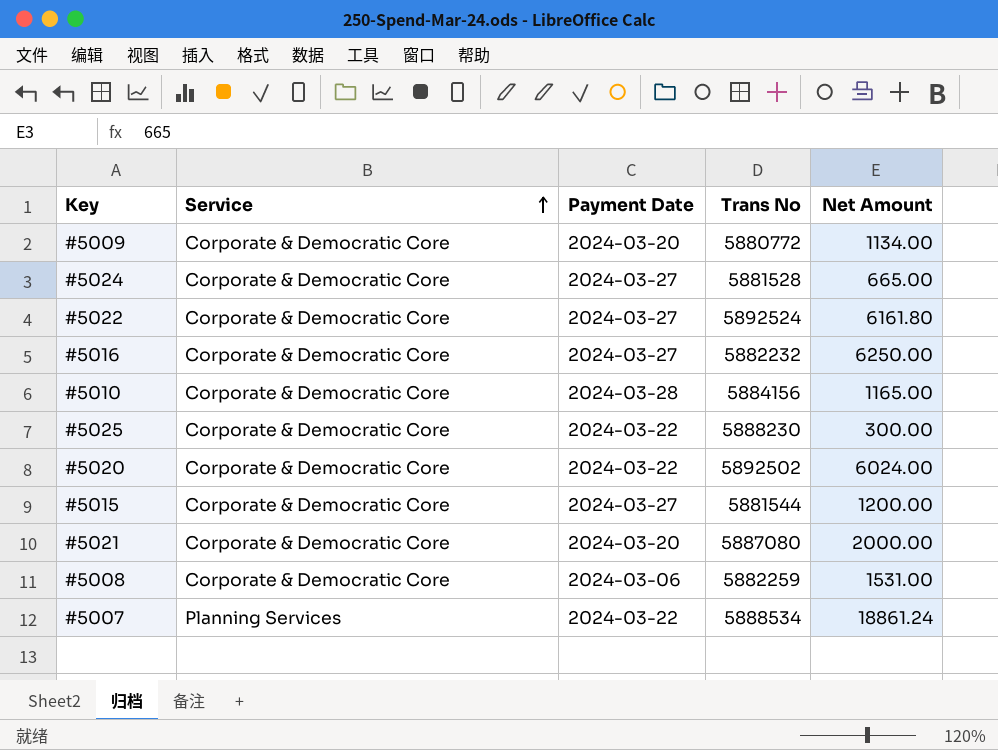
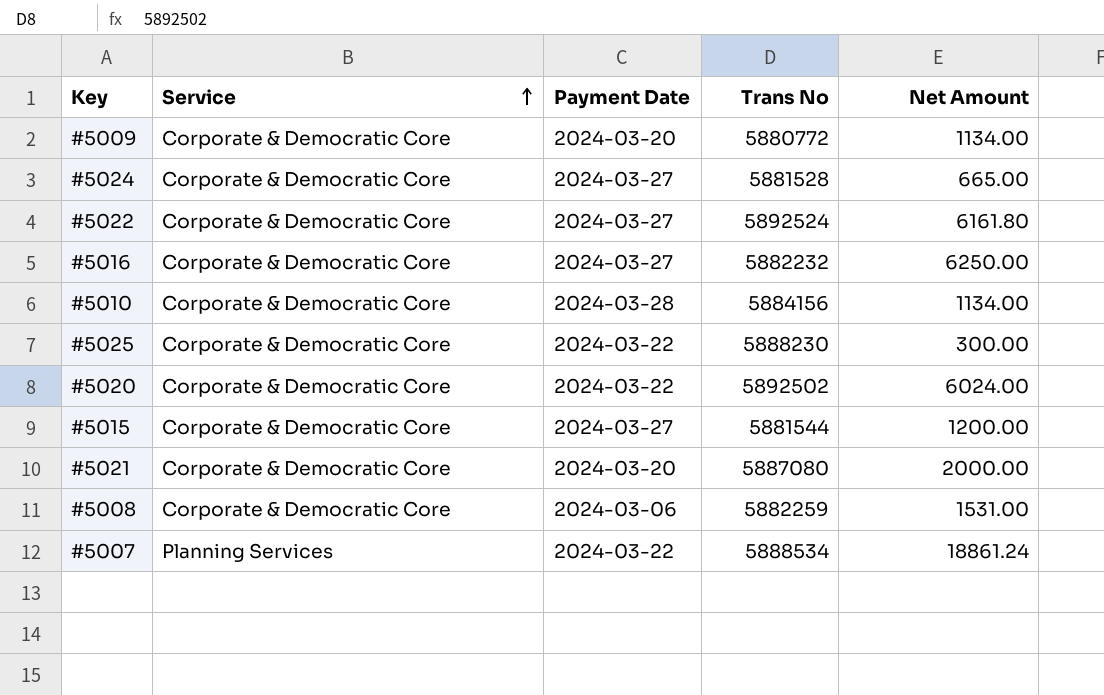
#5010 | Net Amount: 1165.00 -> 1134.00

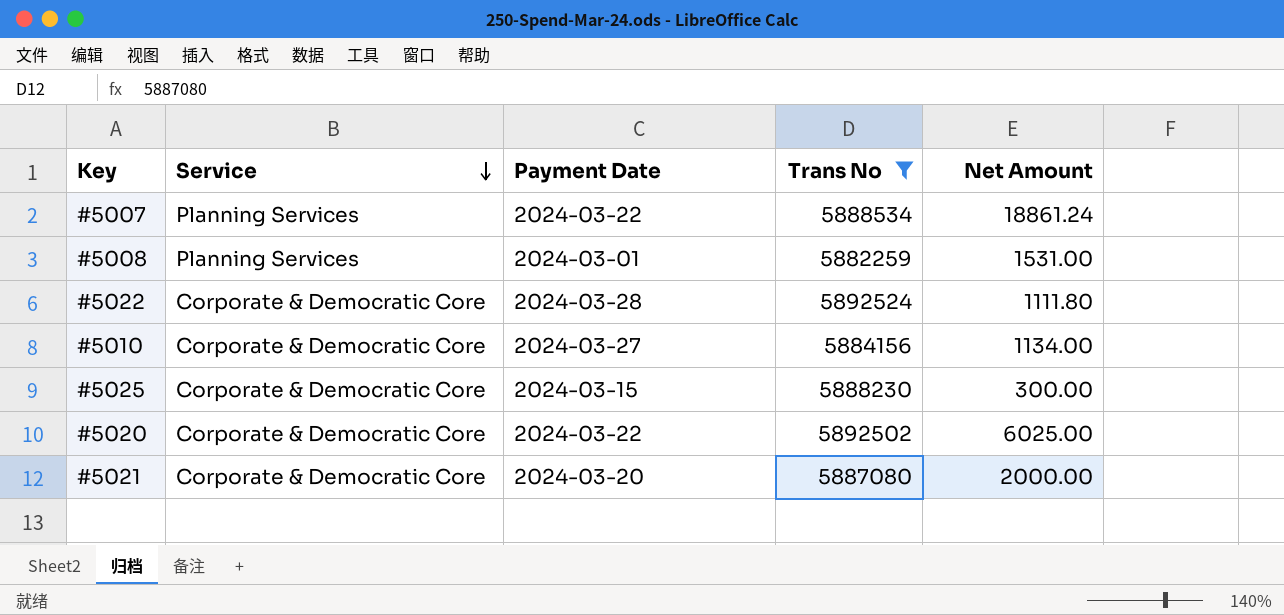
filter: none -> Trans No >= 5882259
row order: Service ascending -> Service descending
#5008 | Service: Corporate & Democratic Core -> Planning Services
#5008 | Payment Date: 2024-03-06 -> 2024-03-01
#5022 | Payment Date: 2024-03-27 -> 2024-03-28
#5022 | Net Amount: 6161.80 -> 1111.80
#5010 | Payment Date: 2024-03-28 -> 2024-03-27
#5025 | Payment Date: 2024-03-22 -> 2024-03-15
#5020 | Net Amount: 6024.00 -> 6025.00

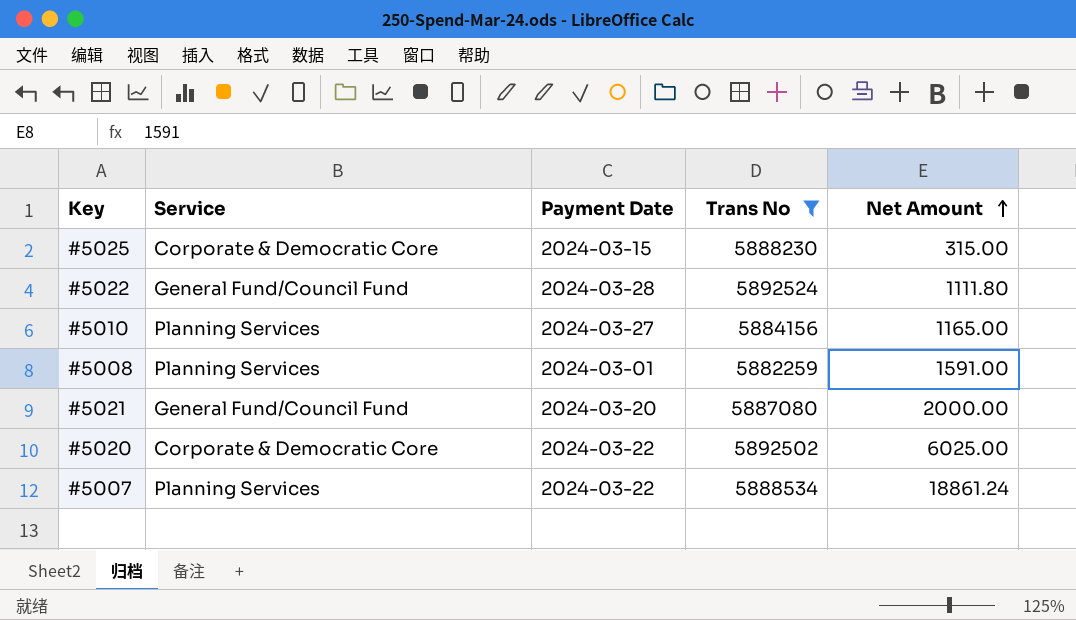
row order: Service descending -> Net Amount ascending
#5025 | Net Amount: 300.00 -> 315.00
#5022 | Service: Corporate & Democratic Core -> General Fund/Council Fund
#5010 | Service: Corporate & Democratic Core -> Planning Services
#5010 | Net Amount: 1134.00 -> 1165.00
#5008 | Net Amount: 1531.00 -> 1591.00
#5021 | Service: Corporate & Democratic Core -> General Fund/Council Fund

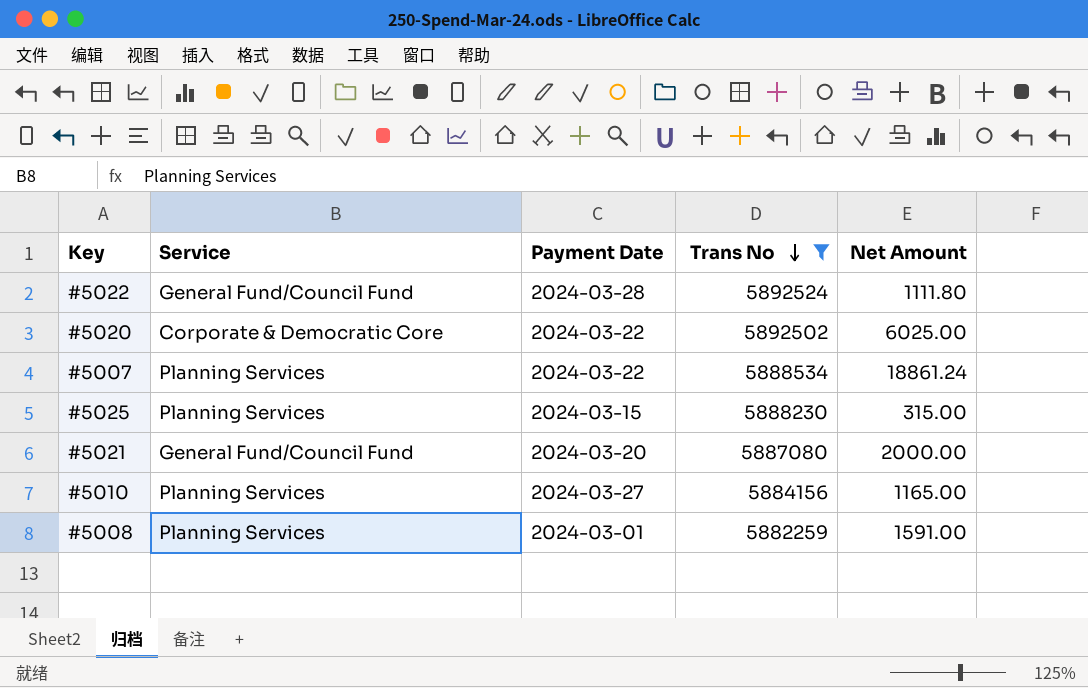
row order: Net Amount ascending -> Trans No descending
#5025 | Service: Corporate & Democratic Core -> Planning Services

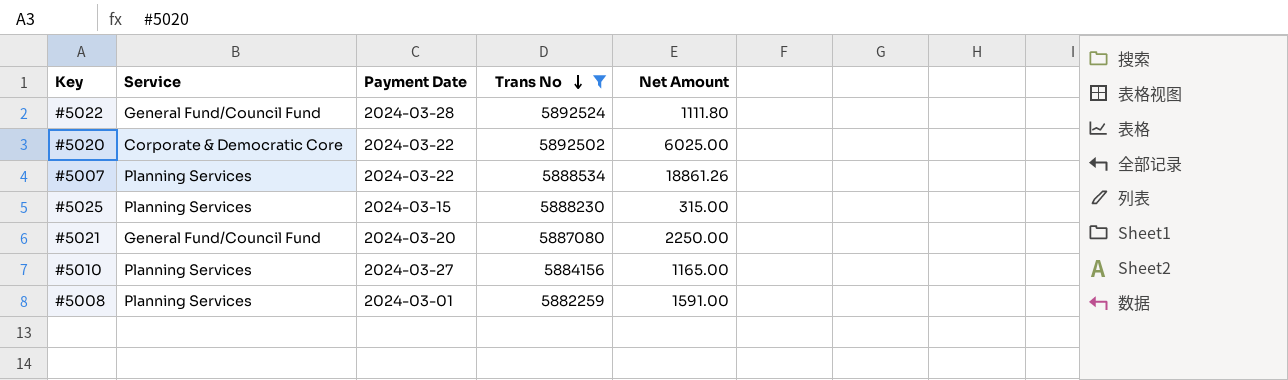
#5007 | Net Amount: 18861.24 -> 18861.26
#5021 | Net Amount: 2000.00 -> 2250.00

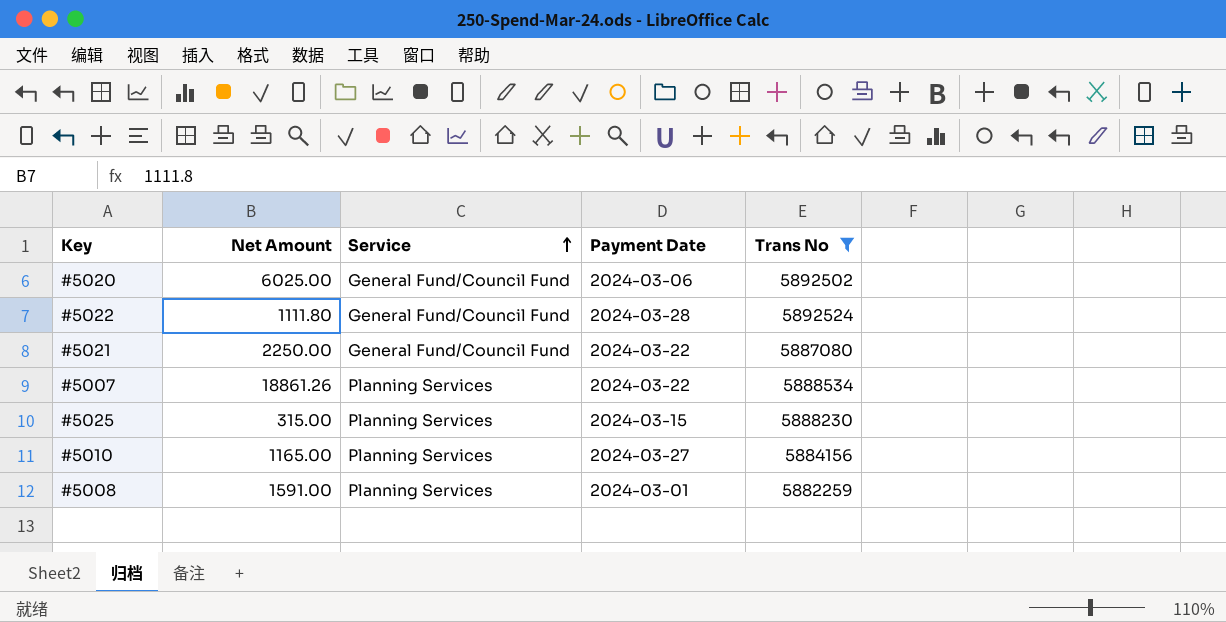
row order: Trans No descending -> Service ascending
column Net Amount | position: 5 -> 2
#5020 | Service: Corporate & Democratic Core -> General Fund/Council Fund
#5020 | Payment Date: 2024-03-22 -> 2024-03-06
#5021 | Payment Date: 2024-03-20 -> 2024-03-22

